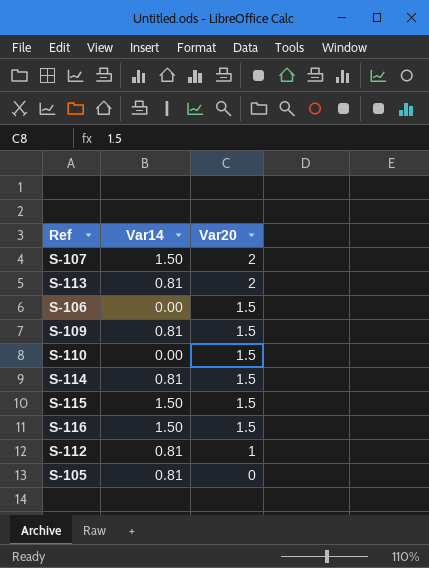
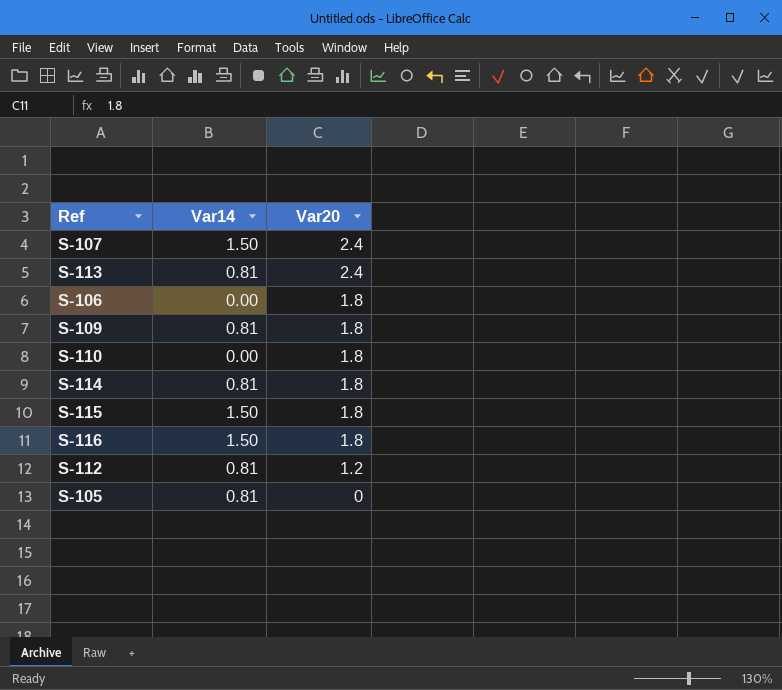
S-107 | Var20: 2 -> 2.4
S-113 | Var20: 2 -> 2.4
S-106 | Var20: 1.5 -> 1.8
S-109 | Var20: 1.5 -> 1.8
S-110 | Var20: 1.5 -> 1.8
S-114 | Var20: 1.5 -> 1.8
S-115 | Var20: 1.5 -> 1.8
S-116 | Var20: 1.5 -> 1.8
S-112 | Var20: 1 -> 1.2

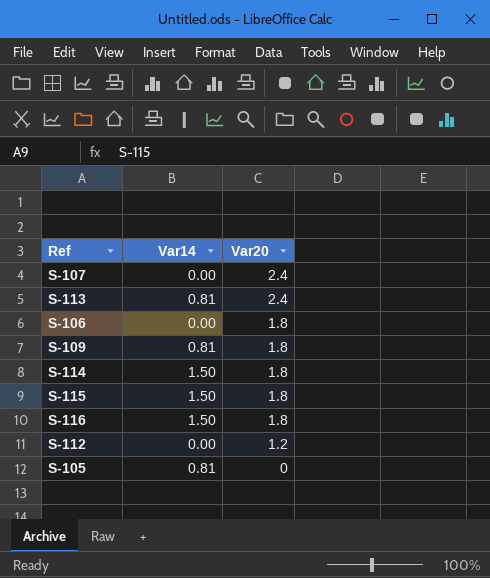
row S-110: 0.00 | 1.8 -> none
S-107 | Var14: 1.50 -> 0.00
S-114 | Var14: 0.81 -> 1.50
S-112 | Var14: 0.81 -> 0.00

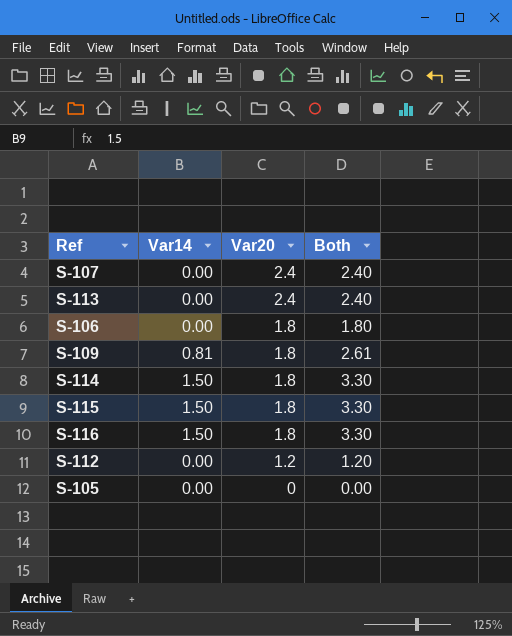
column Both | formula: none -> [Var14] + [Var20]
S-113 | Var14: 0.81 -> 0.00
S-105 | Var14: 0.81 -> 0.00

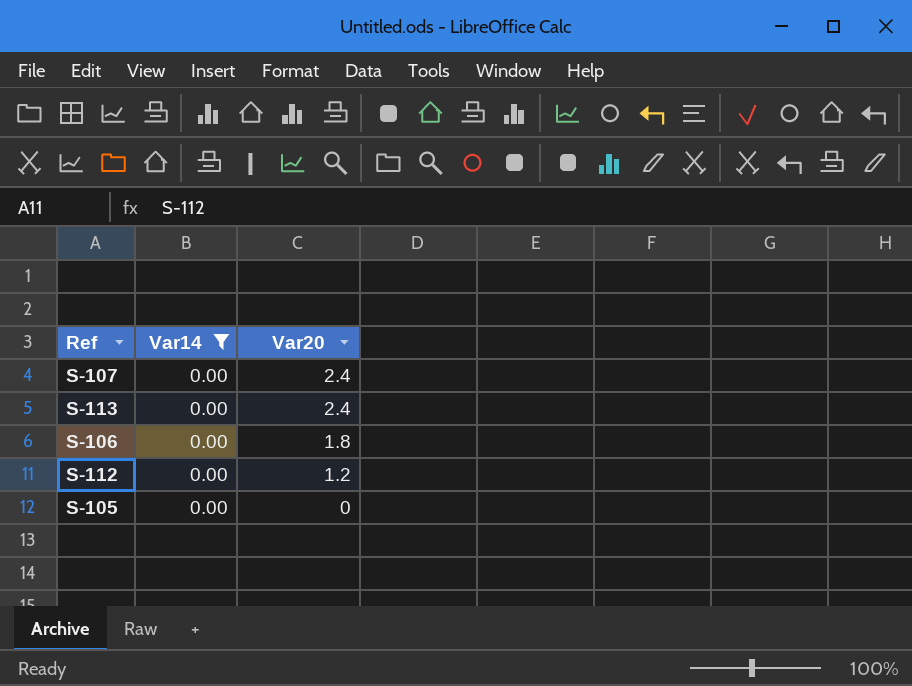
filter: none -> Var14 = 0.00
column Both | formula: [Var14] + [Var20] -> none

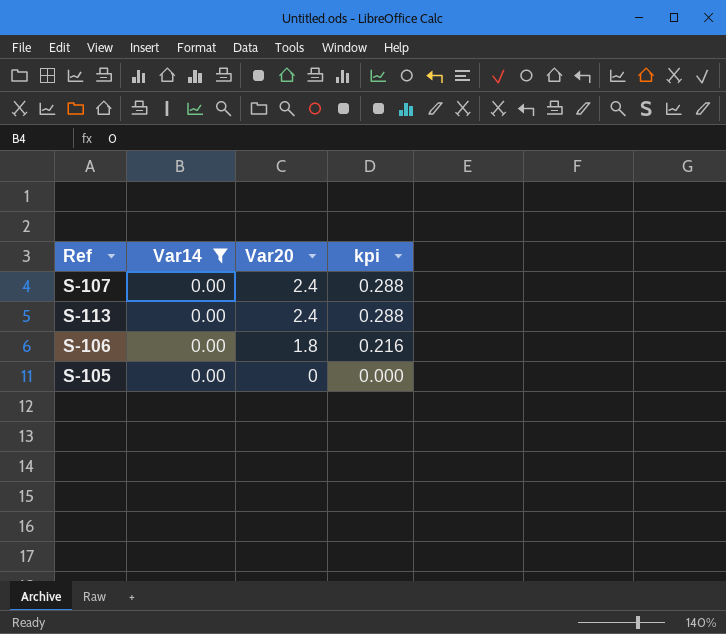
column kpi | formula: none -> [Var20] * 0.12
row S-112: 0.00 | 1.2 -> none

